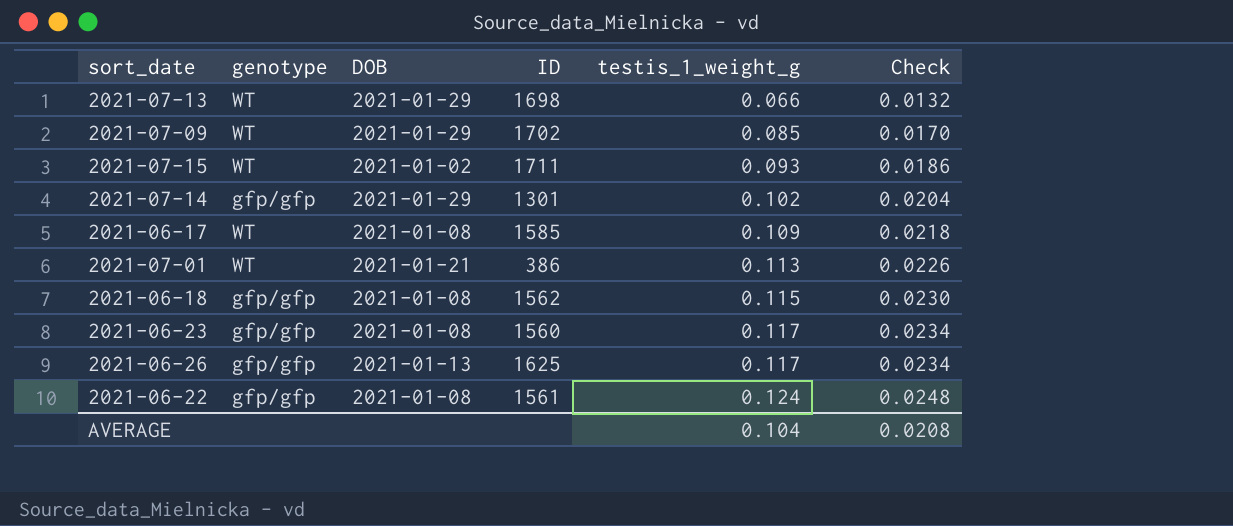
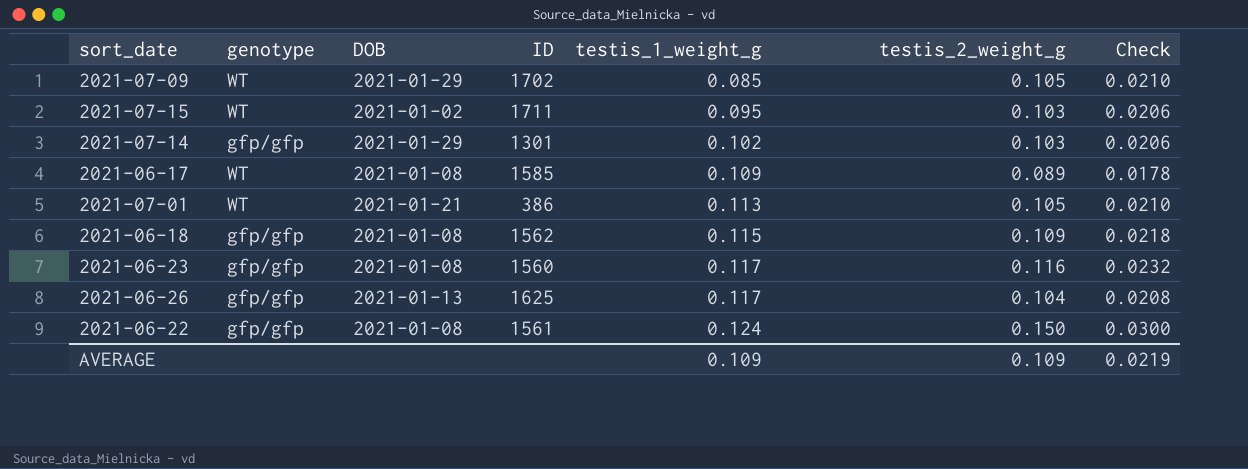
column testis_2_weight_g | position: none -> 6
column Check | formula: [testis_1_weight_g] * 0.2 -> [testis_2_weight_g] * 0.2
row 2021-07-13: WT | 2021-01-29 | 1698 | 0.066 | 0.0132 -> none
2021-07-15 | testis_1_weight_g: 0.093 -> 0.095
AVERAGE | testis_1_weight_g: 0.104 -> 0.109
AVERAGE | Check: 0.0208 -> 0.0219

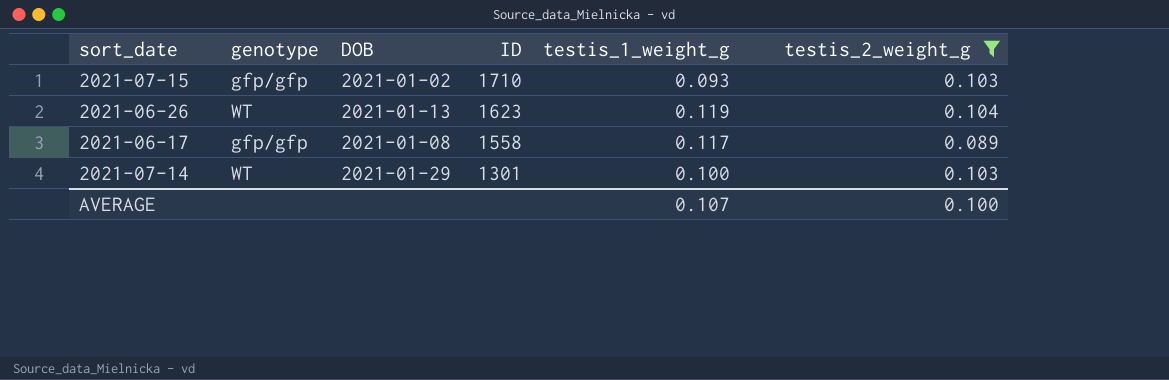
filter: none -> testis_2_weight_g <= 0.104
row order: testis_1_weight_g ascending -> ID descending
column Check | formula: [testis_2_weight_g] * 0.2 -> none
2021-07-15 | genotype: WT -> gfp/gfp
2021-07-15 | ID: 1711 -> 1710
2021-07-15 | testis_1_weight_g: 0.095 -> 0.093
2021-06-26 | genotype: gfp/gfp -> WT
2021-06-26 | ID: 1625 -> 1623
2021-06-26 | testis_1_weight_g: 0.117 -> 0.119
2021-06-17 | genotype: WT -> gfp/gfp
2021-06-17 | ID: 1585 -> 1558
2021-06-17 | testis_1_weight_g: 0.109 -> 0.117
2021-07-14 | genotype: gfp/gfp -> WT
2021-07-14 | testis_1_weight_g: 0.102 -> 0.100
AVERAGE | testis_1_weight_g: 0.109 -> 0.107
AVERAGE | testis_2_weight_g: 0.109 -> 0.100

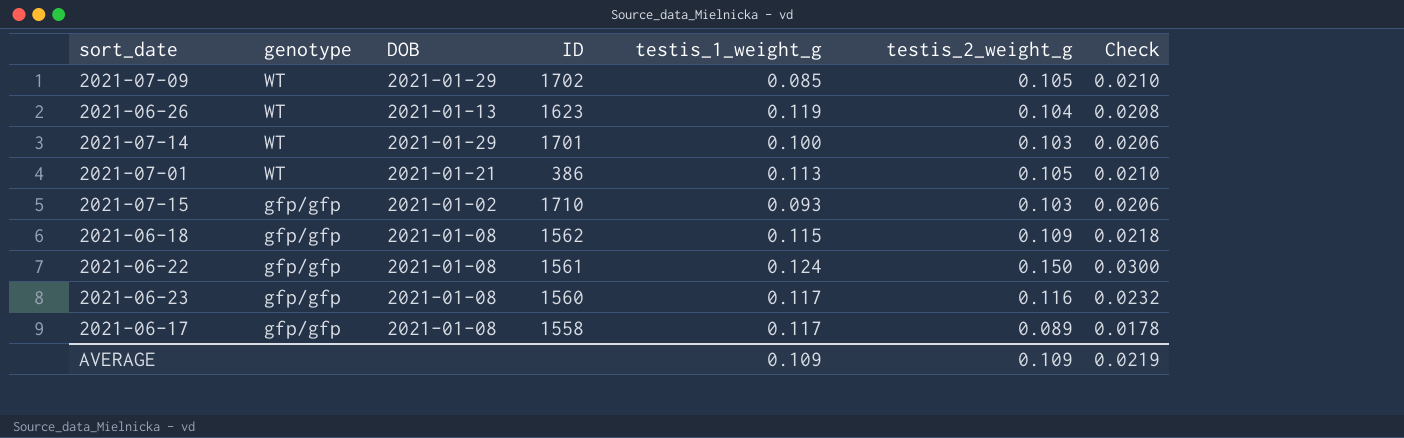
filter: testis_2_weight_g <= 0.104 -> none
row order: ID descending -> genotype descending
column Check | formula: none -> [testis_2_weight_g] * 0.2
2021-07-14 | ID: 1301 -> 1701
AVERAGE | testis_1_weight_g: 0.107 -> 0.109
AVERAGE | testis_2_weight_g: 0.100 -> 0.109

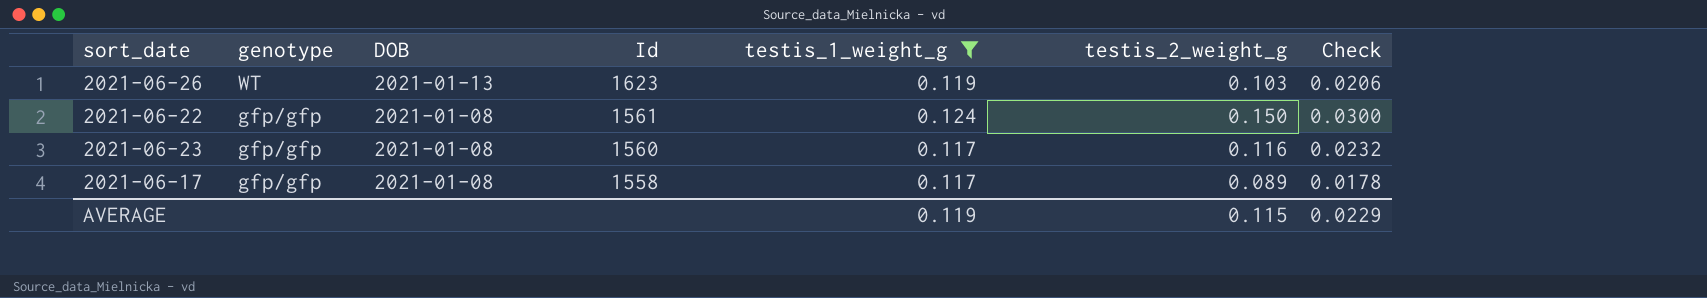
filter: none -> testis_1_weight_g >= 0.117
column name: ID -> Id
2021-06-26 | testis_2_weight_g: 0.104 -> 0.103
2021-06-26 | Check: 0.0208 -> 0.0206
AVERAGE | testis_1_weight_g: 0.109 -> 0.119
AVERAGE | testis_2_weight_g: 0.109 -> 0.115
AVERAGE | Check: 0.0219 -> 0.0229

